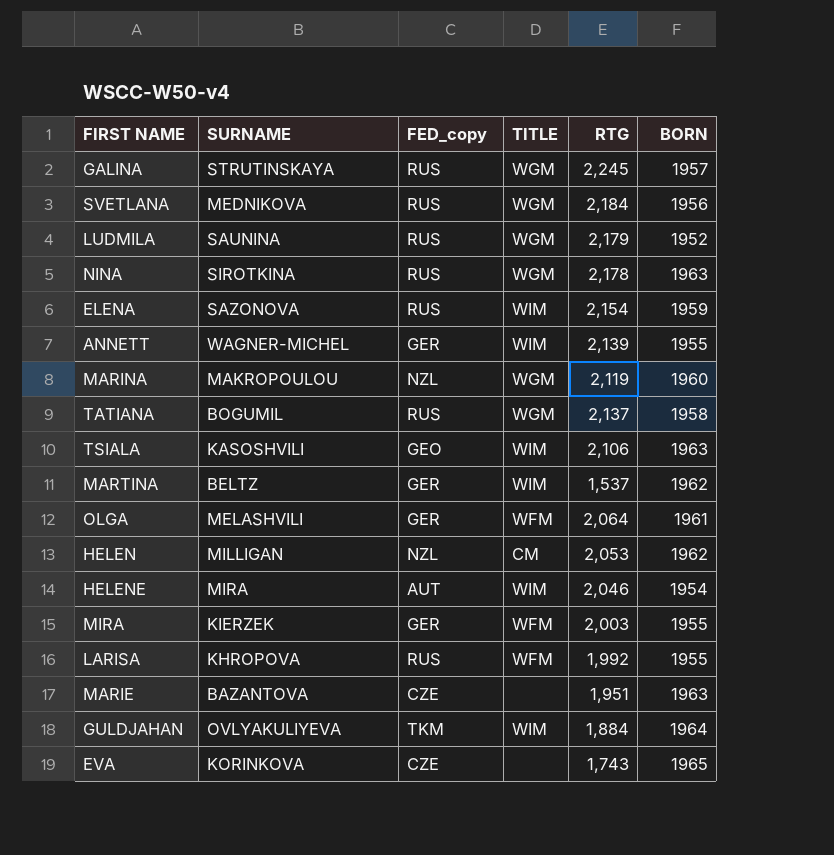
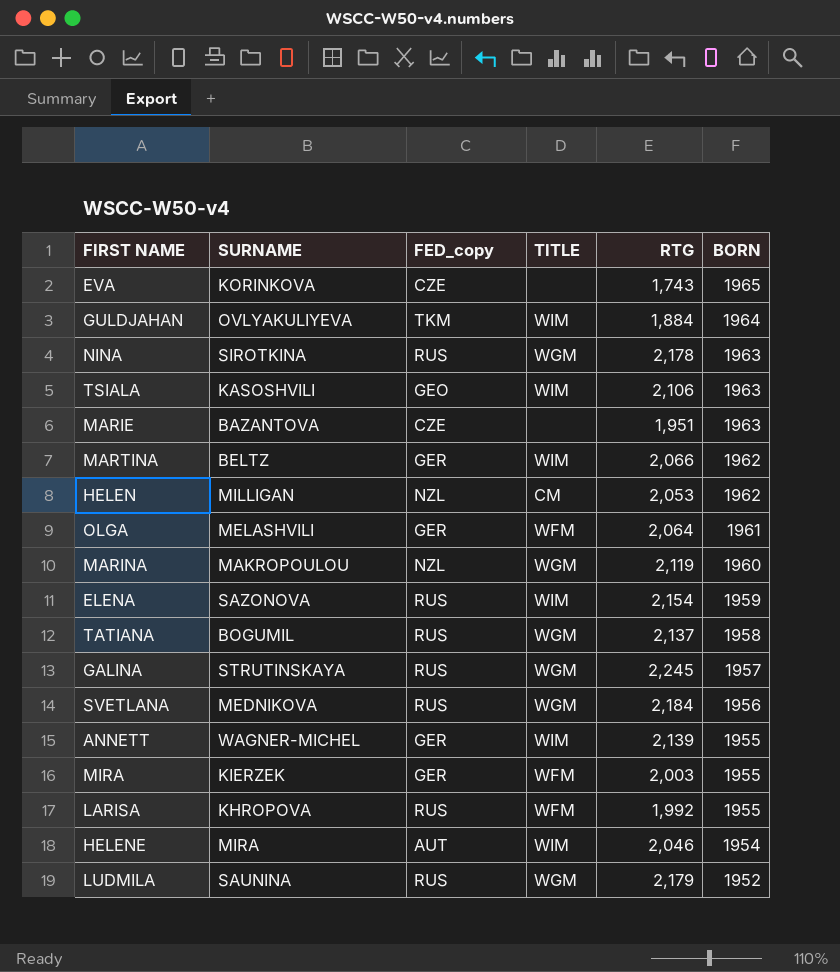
row order: none -> BORN descending
MARTINA | RTG: 1,537 -> 2,066

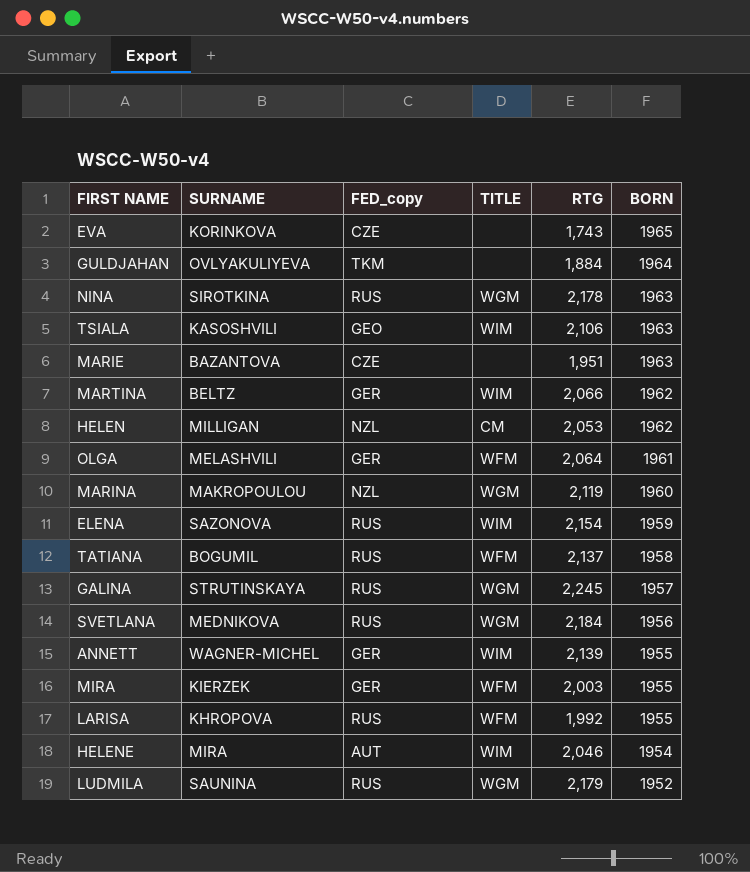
GULDJAHAN | TITLE: WIM -> none
TATIANA | TITLE: WGM -> WFM

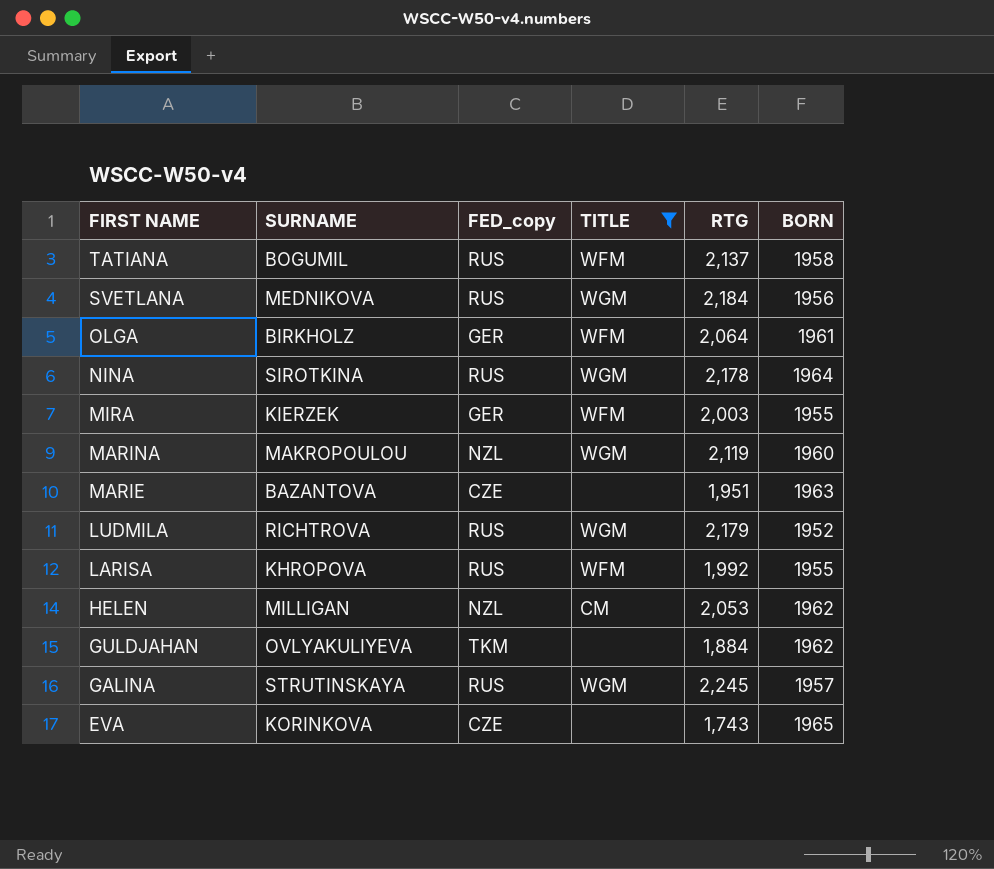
filter: none -> TITLE != WIM
row order: BORN descending -> FIRST NAME descending
OLGA | SURNAME: MELASHVILI -> BIRKHOLZ
NINA | BORN: 1963 -> 1964
LUDMILA | SURNAME: SAUNINA -> RICHTROVA
GULDJAHAN | BORN: 1964 -> 1962

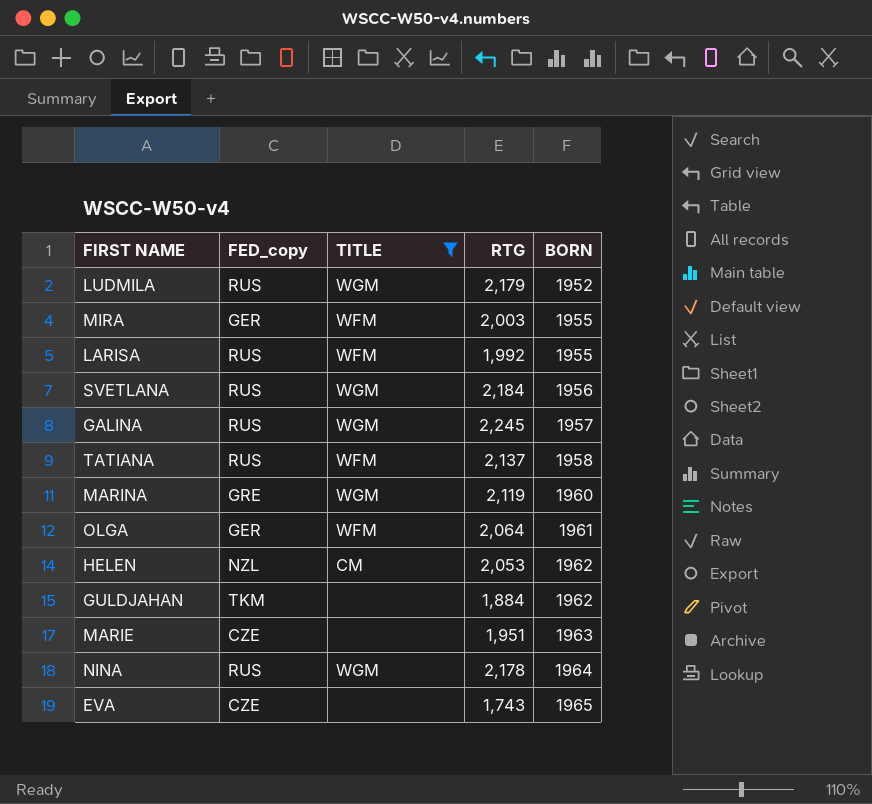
row order: FIRST NAME descending -> BORN ascending
column SURNAME | position: 2 -> none
MARINA | FED_copy: NZL -> GRE

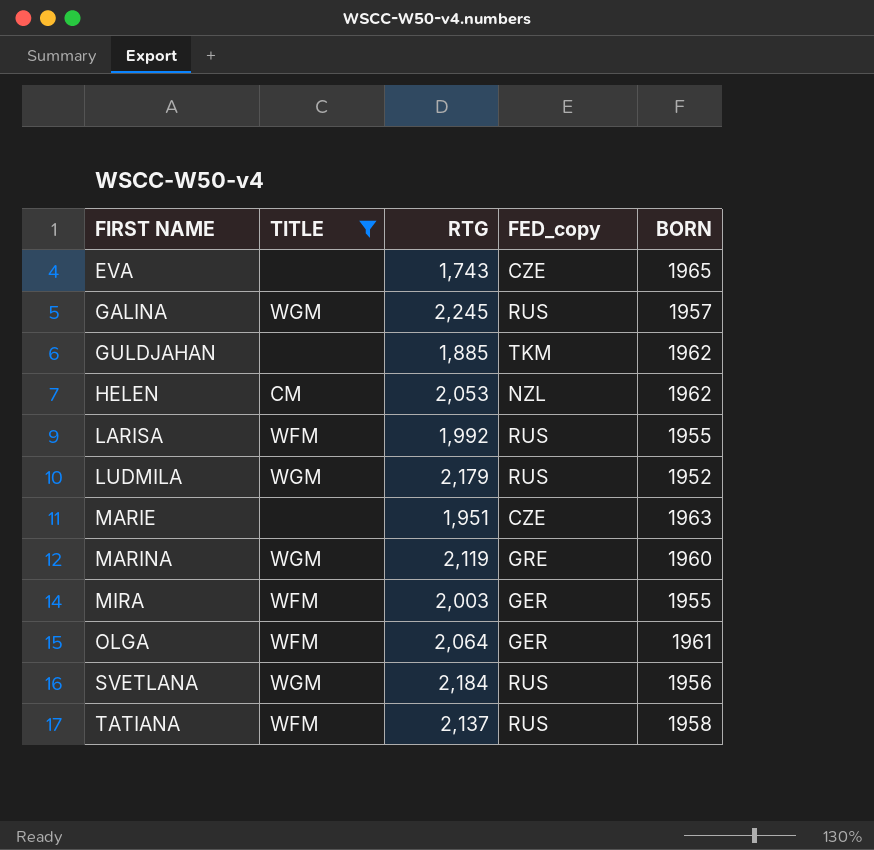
row order: BORN ascending -> FIRST NAME ascending
column FED_copy | position: 2 -> 4
row NINA: RUS | WGM | 2,178 | 1964 -> none
GULDJAHAN | RTG: 1,884 -> 1,885

